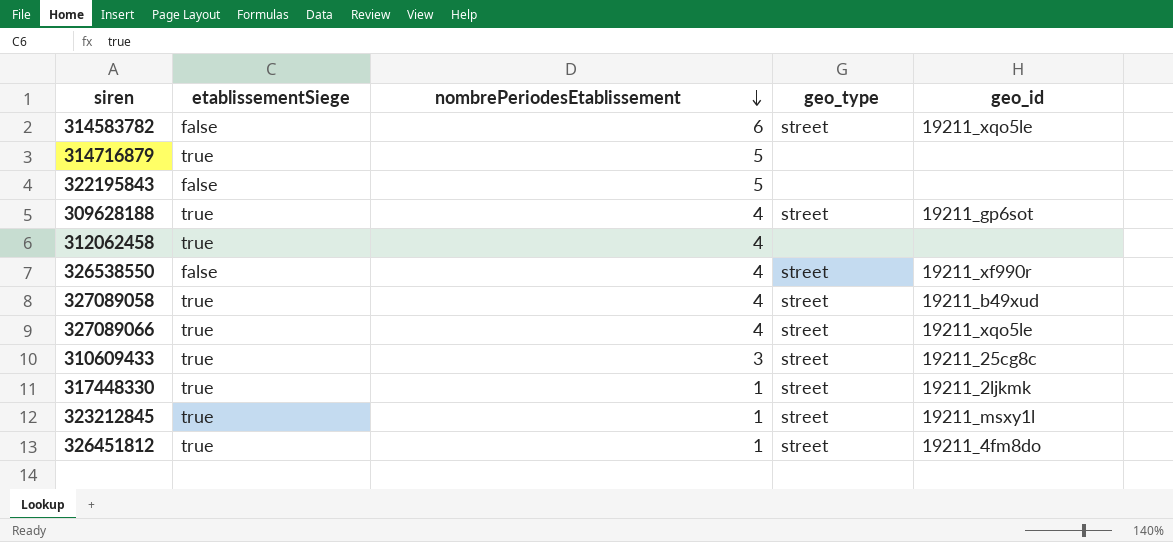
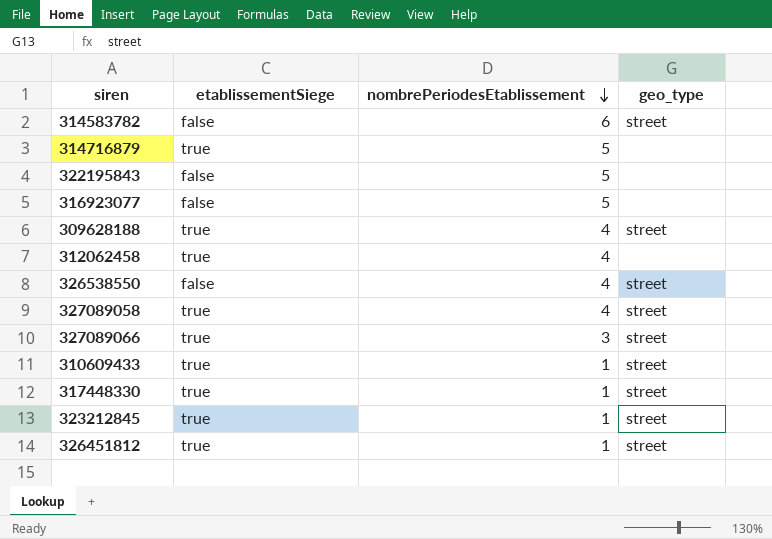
column geo_id | position: 5 -> none
row 316923077: none -> false | 5 | none
327089066 | nombrePeriodesEtablissement: 4 -> 3
310609433 | nombrePeriodesEtablissement: 3 -> 1

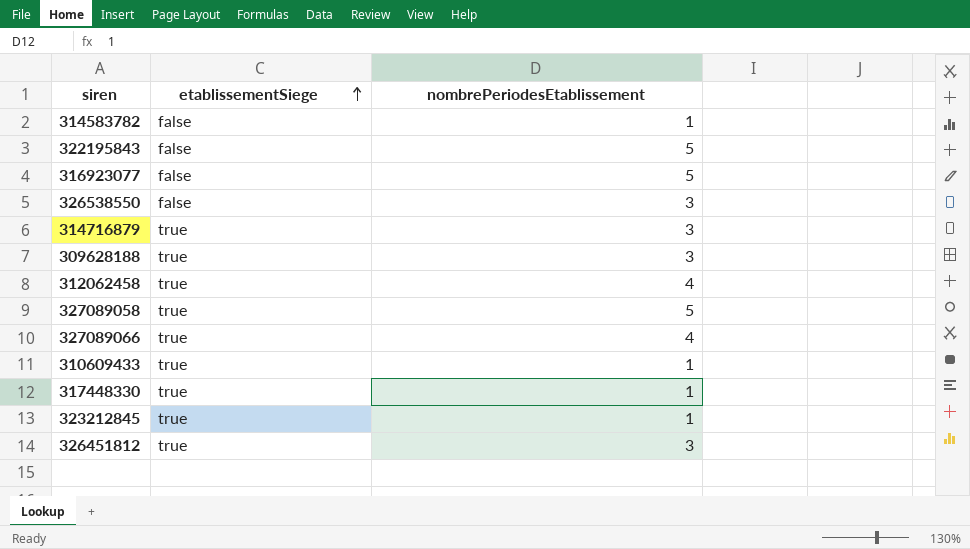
row order: nombrePeriodesEtablissement descending -> etablissementSiege ascending
column geo_type | position: 4 -> none
314583782 | nombrePeriodesEtablissement: 6 -> 1
326538550 | nombrePeriodesEtablissement: 4 -> 3
314716879 | nombrePeriodesEtablissement: 5 -> 3
309628188 | nombrePeriodesEtablissement: 4 -> 3
327089058 | nombrePeriodesEtablissement: 4 -> 5
327089066 | nombrePeriodesEtablissement: 3 -> 4
326451812 | nombrePeriodesEtablissement: 1 -> 3

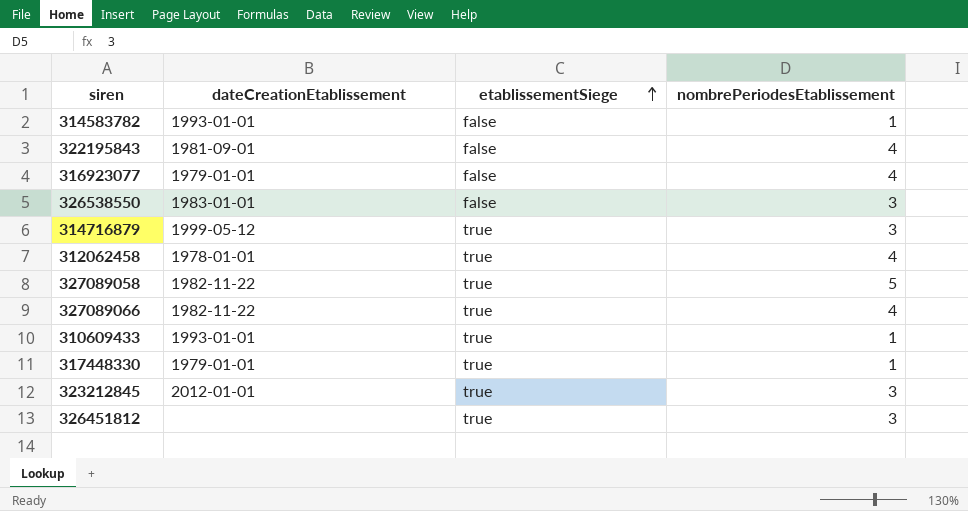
column dateCreationEtablissement | position: none -> 2
row 309628188: true | 3 -> none
322195843 | nombrePeriodesEtablissement: 5 -> 4
316923077 | nombrePeriodesEtablissement: 5 -> 4
323212845 | nombrePeriodesEtablissement: 1 -> 3

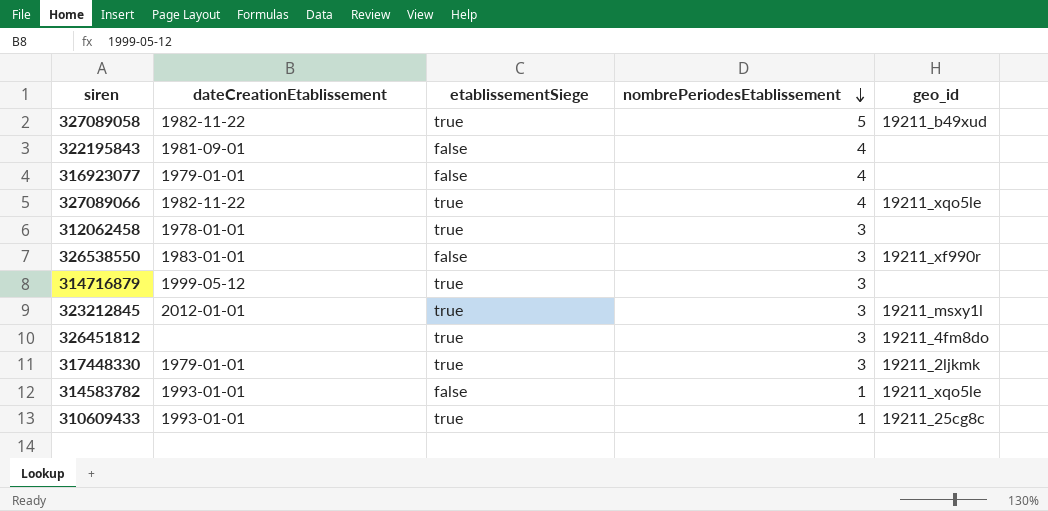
row order: etablissementSiege ascending -> nombrePeriodesEtablissement descending
column geo_id | position: none -> 5
312062458 | nombrePeriodesEtablissement: 4 -> 3
317448330 | nombrePeriodesEtablissement: 1 -> 3

